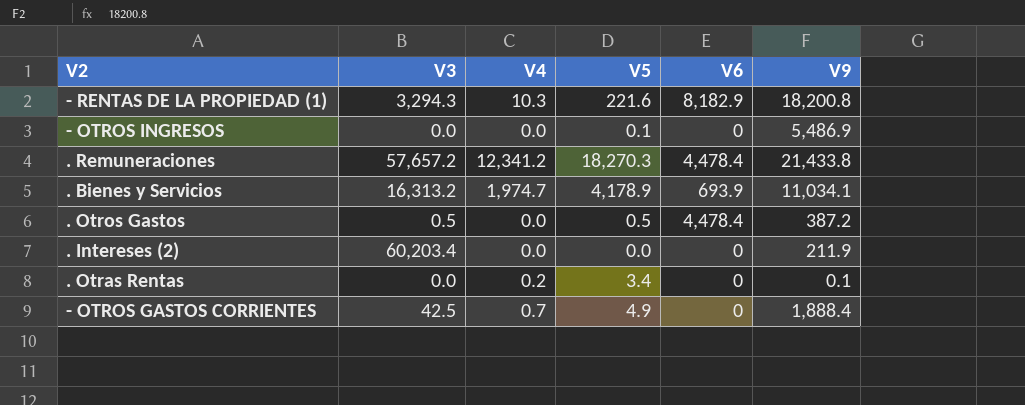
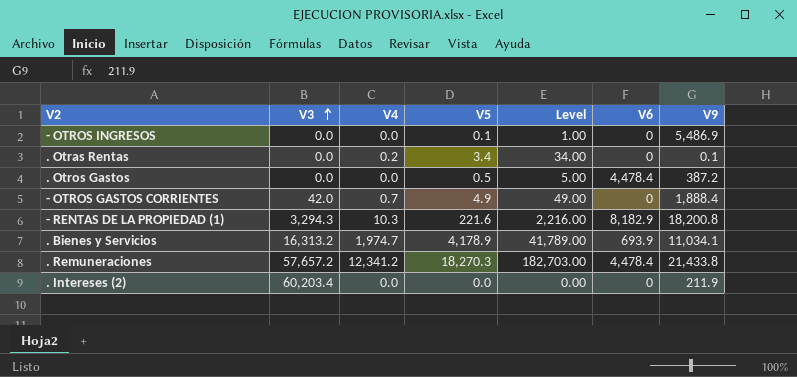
row order: none -> V3 ascending
column Level | formula: none -> [V5] * 10
. Otros Gastos | V3: 0.5 -> 0.0
- OTROS GASTOS CORRIENTES | V3: 42.5 -> 42.0

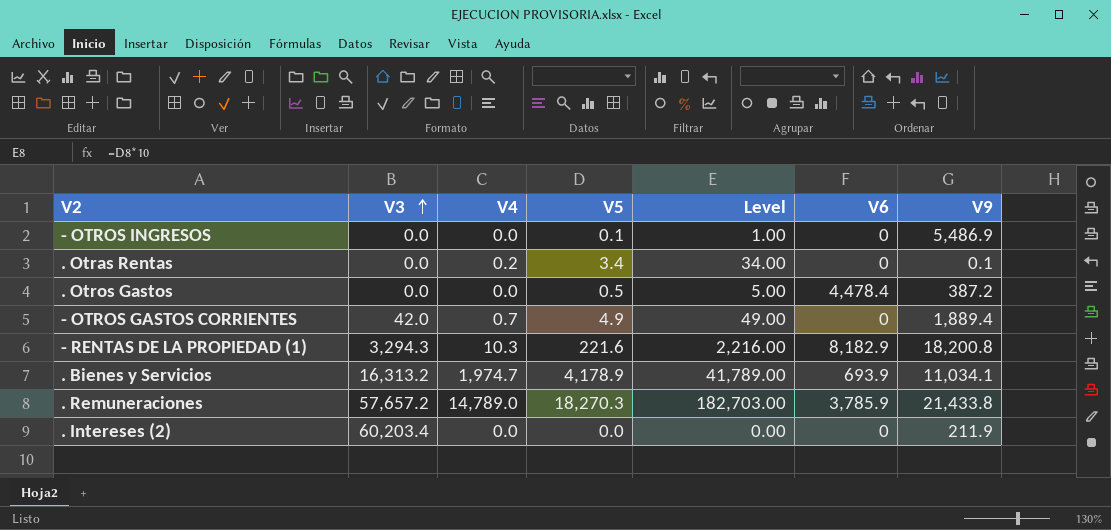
- OTROS GASTOS CORRIENTES | V9: 1,888.4 -> 1,889.4
. Remuneraciones | V4: 12,341.2 -> 14,789.0
. Remuneraciones | V6: 4,478.4 -> 3,785.9

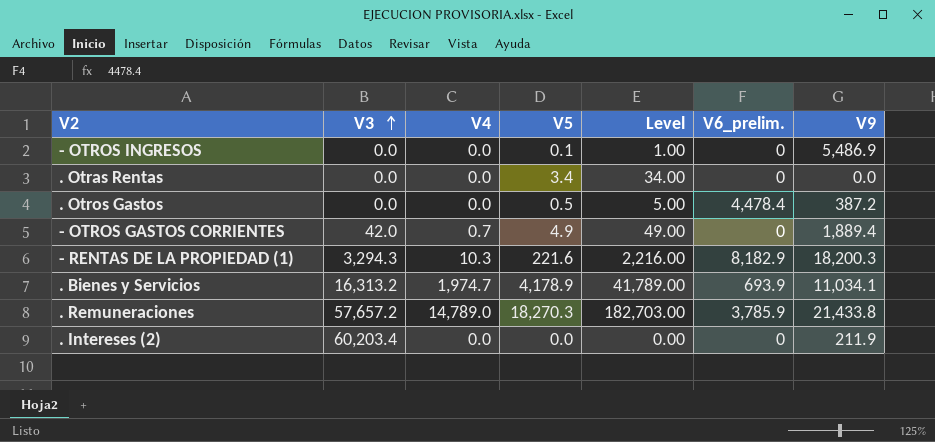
column name: V6 -> V6_prelim.
. Otras Rentas | V4: 0.2 -> 0.0
. Otras Rentas | V9: 0.1 -> 0.0
- RENTAS DE LA PROPIEDAD (1) | V9: 18,200.8 -> 18,200.3

